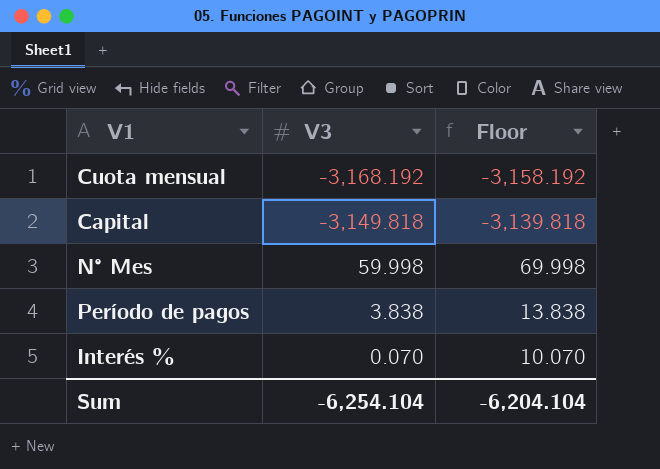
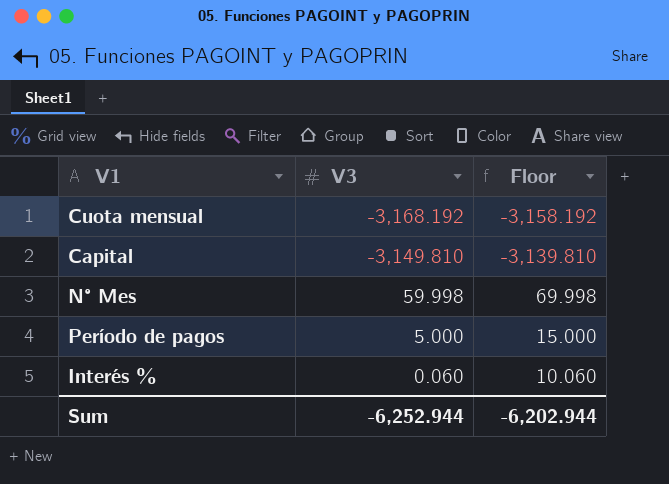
Capital | V3: -3,149.818 -> -3,149.810
Capital | Floor: -3,139.818 -> -3,139.810
Período de pagos | V3: 3.838 -> 5.000
Período de pagos | Floor: 13.838 -> 15.000
Interés % | V3: 0.070 -> 0.060
Interés % | Floor: 10.070 -> 10.060
Sum | V3: -6,254.104 -> -6,252.944
Sum | Floor: -6,204.104 -> -6,202.944

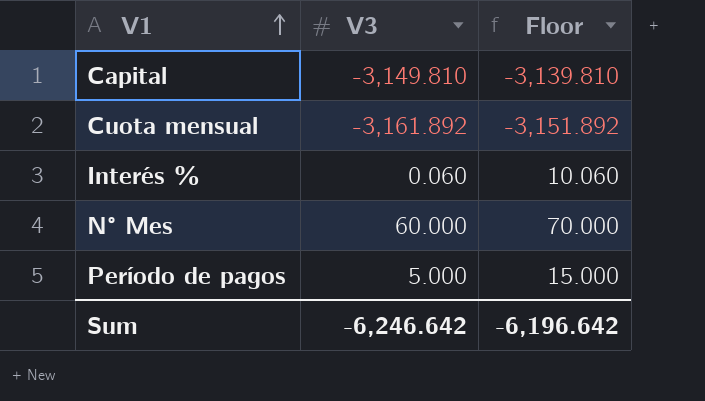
row order: none -> V1 ascending
Cuota mensual | V3: -3,168.192 -> -3,161.892
Cuota mensual | Floor: -3,158.192 -> -3,151.892
N° Mes | V3: 59.998 -> 60.000
N° Mes | Floor: 69.998 -> 70.000
Sum | V3: -6,252.944 -> -6,246.642
Sum | Floor: -6,202.944 -> -6,196.642

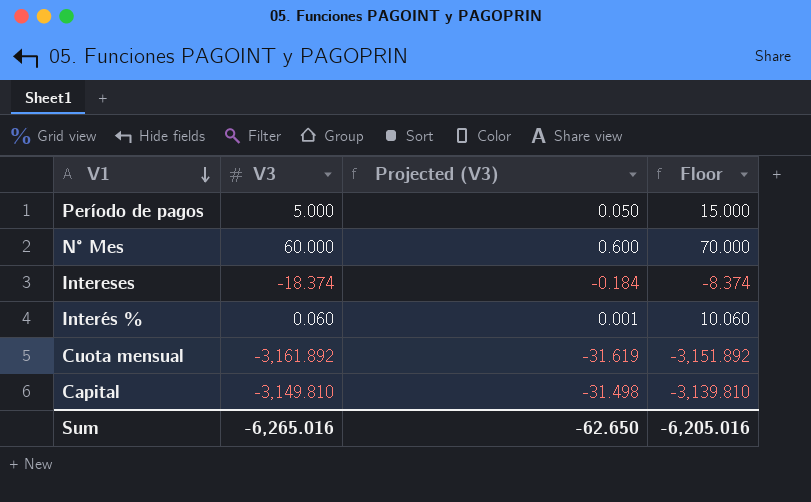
row order: V1 ascending -> V1 descending
column Projected (V3) | formula: none -> [V3] * 0.01
row Intereses: none -> -18.374 | -0.184 | -8.374
Sum | V3: -6,246.642 -> -6,265.016
Sum | Floor: -6,196.642 -> -6,205.016

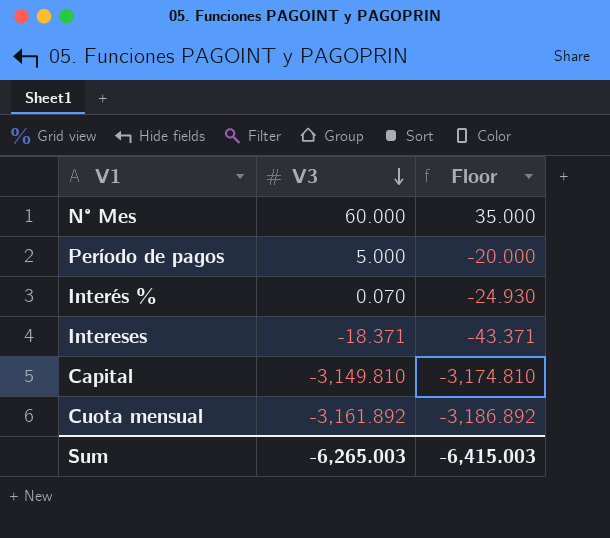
row order: V1 descending -> V3 descending
column Projected (V3) | formula: [V3] * 0.01 -> none
column Floor | formula: [V3] + 10 -> [V3] - 25
Interés % | V3: 0.060 -> 0.070
Intereses | V3: -18.374 -> -18.371
Sum | V3: -6,265.016 -> -6,265.003
Sum | Floor: -6,205.016 -> -6,415.003

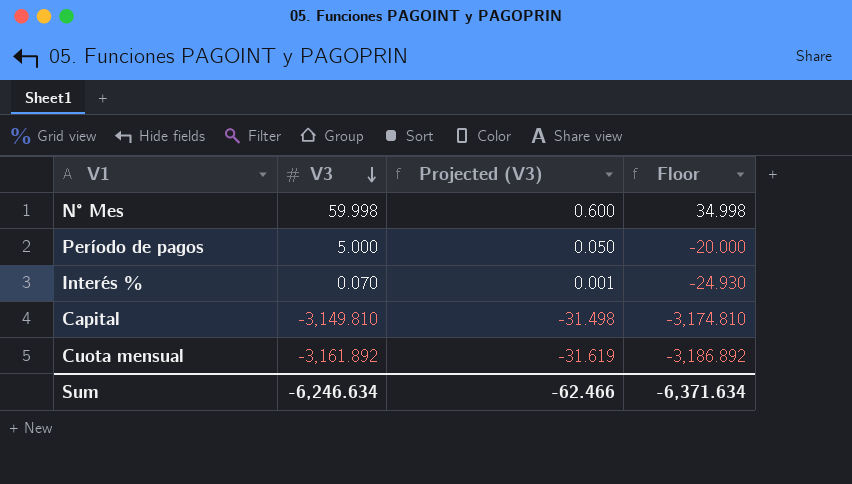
column Projected (V3) | formula: none -> [V3] * 0.01
row Intereses: -18.371 | -43.371 -> none
N° Mes | V3: 60.000 -> 59.998
N° Mes | Floor: 35.000 -> 34.998
Sum | V3: -6,265.003 -> -6,246.634
Sum | Floor: -6,415.003 -> -6,371.634

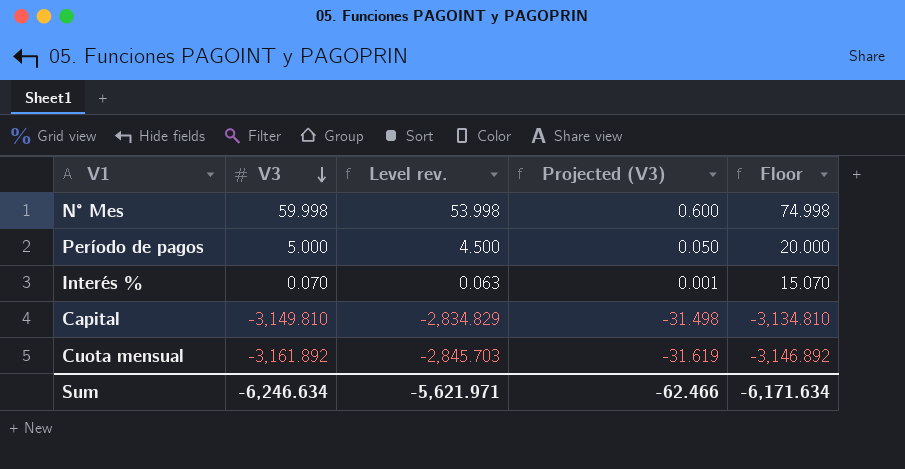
column Level rev. | formula: none -> [V3] * 0.9
column Floor | formula: [V3] - 25 -> [V3] + 15
Sum | Floor: -6,371.634 -> -6,171.634

